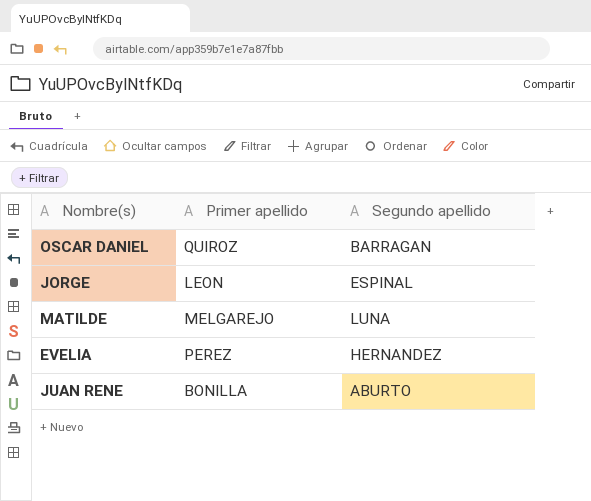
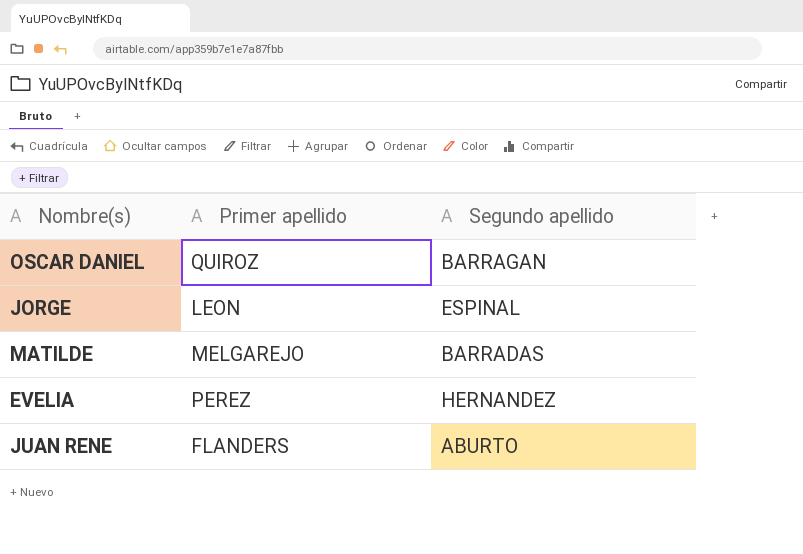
MATILDE | Segundo apellido: LUNA -> BARRADAS
JUAN RENE | Primer apellido: BONILLA -> FLANDERS

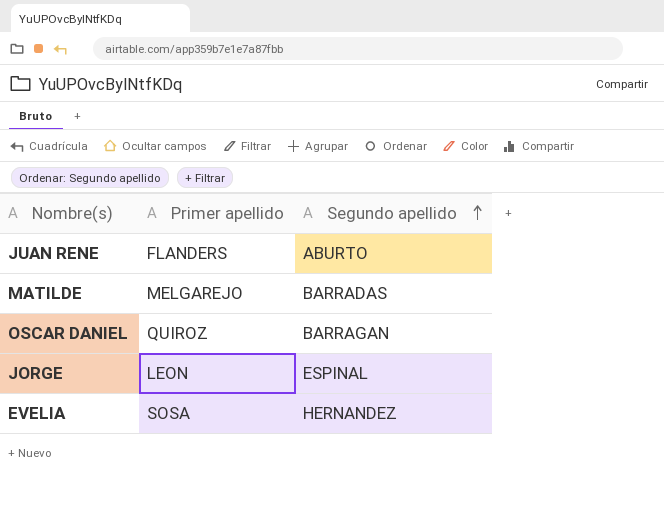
row order: none -> Segundo apellido ascending
EVELIA | Primer apellido: PEREZ -> SOSA

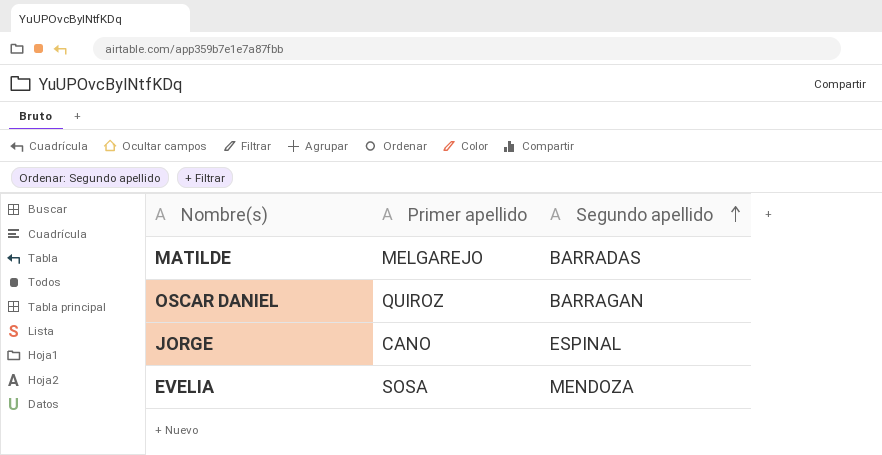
row JUAN RENE: FLANDERS | ABURTO -> none
JORGE | Primer apellido: LEON -> CANO
EVELIA | Segundo apellido: HERNANDEZ -> MENDOZA

